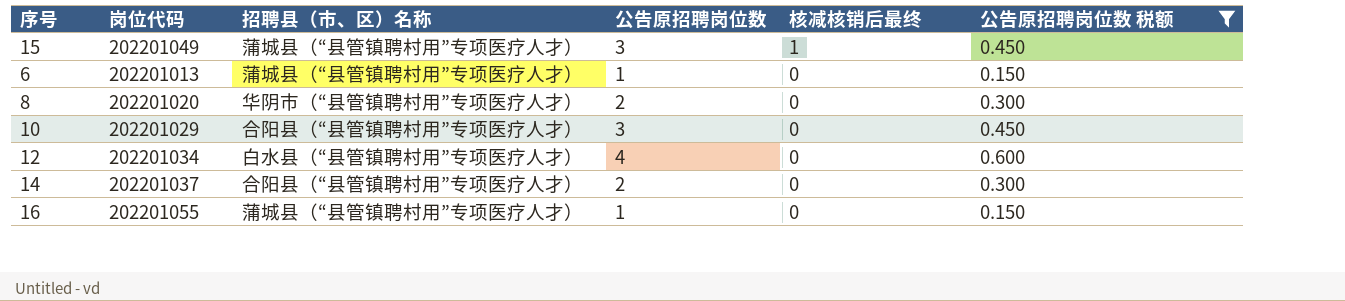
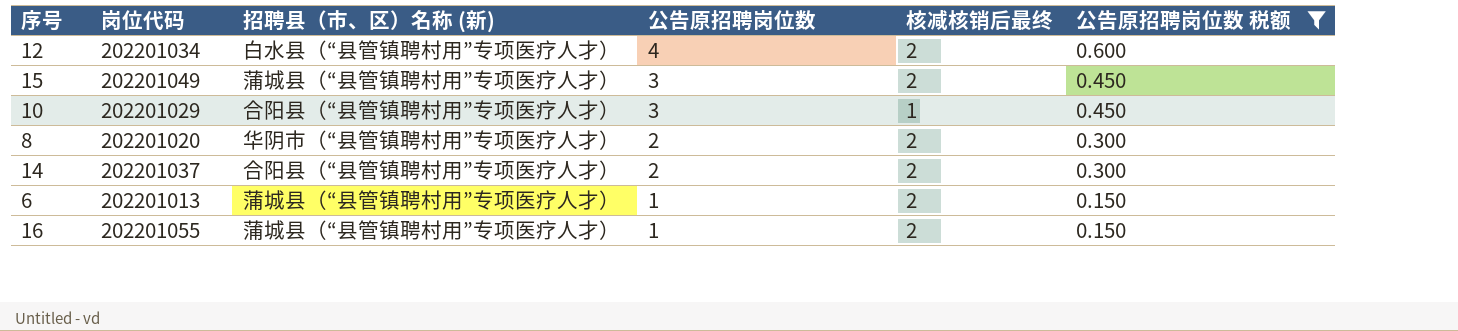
row order: 核减核销后最终 descending -> 公告原招聘岗位数 descending
column name: 招聘县（市、区）名称 -> 招聘县（市、区）名称 (新)
12 | 核减核销后最终: 0 -> 2
15 | 核减核销后最终: 1 -> 2
10 | 核减核销后最终: 0 -> 1
8 | 核减核销后最终: 0 -> 2
14 | 核减核销后最终: 0 -> 2
6 | 核减核销后最终: 0 -> 2
16 | 核减核销后最终: 0 -> 2

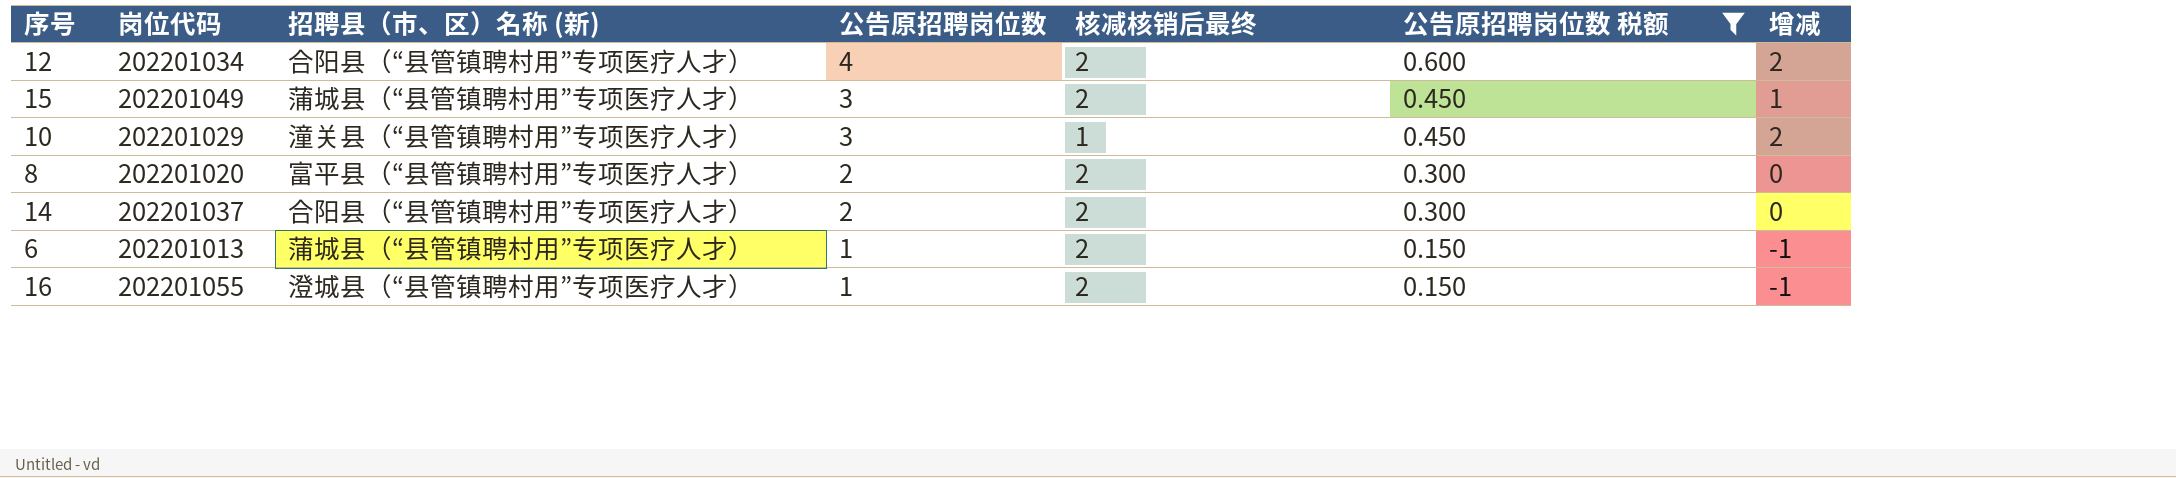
column 增减 | formula: none -> [公告原招聘岗位数] - [核减核销后最终]
12 | 招聘县（市、区）名称 (新): 白水县（“县管镇聘村用”专项医疗人才） -> 合阳县（“县管镇聘村用”专项医疗人才）
10 | 招聘县（市、区）名称 (新): 合阳县（“县管镇聘村用”专项医疗人才） -> 潼关县（“县管镇聘村用”专项医疗人才）
8 | 招聘县（市、区）名称 (新): 华阴市（“县管镇聘村用”专项医疗人才） -> 富平县（“县管镇聘村用”专项医疗人才）
16 | 招聘县（市、区）名称 (新): 蒲城县（“县管镇聘村用”专项医疗人才） -> 澄城县（“县管镇聘村用”专项医疗人才）

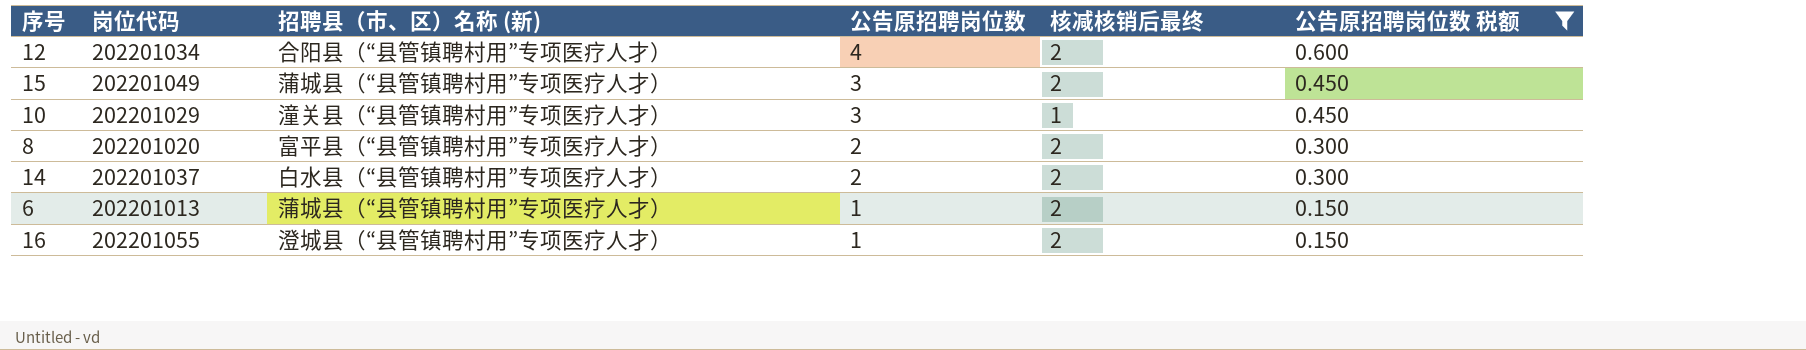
column 增减 | formula: [公告原招聘岗位数] - [核减核销后最终] -> none
14 | 招聘县（市、区）名称 (新): 合阳县（“县管镇聘村用”专项医疗人才） -> 白水县（“县管镇聘村用”专项医疗人才）

